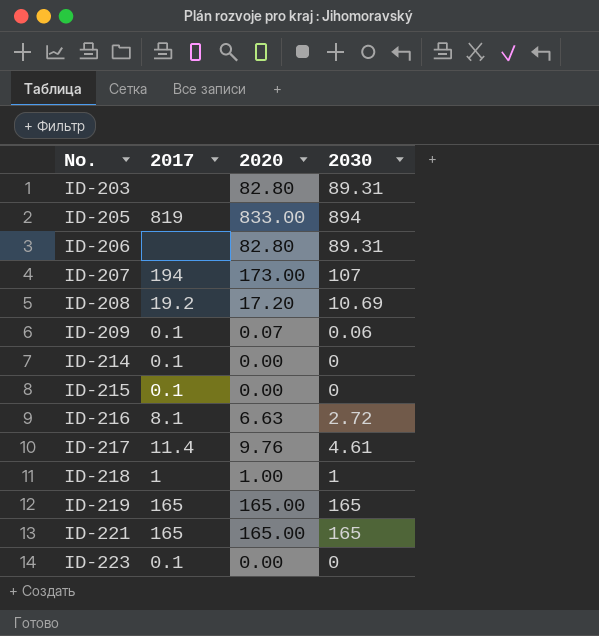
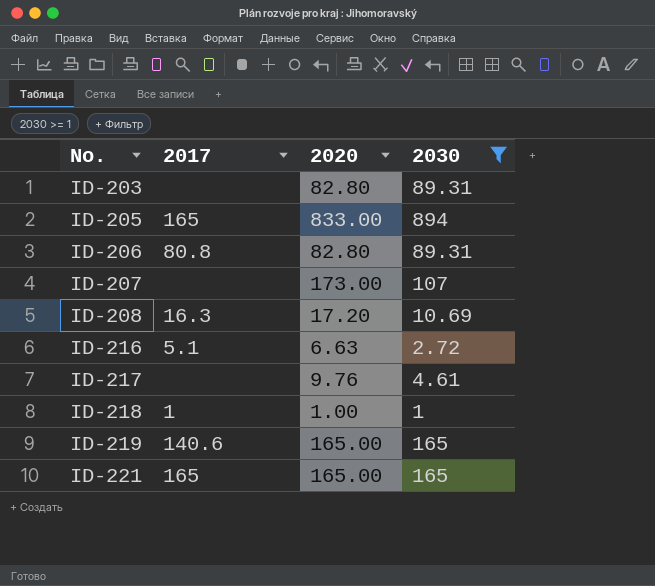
filter: none -> 2030 >= 1
ID-205 | 2017: 819 -> 165
ID-206 | 2017: none -> 80.8
ID-207 | 2017: 194 -> none
ID-208 | 2017: 19.2 -> 16.3
ID-216 | 2017: 8.1 -> 5.1
ID-217 | 2017: 11.4 -> none
ID-219 | 2017: 165 -> 140.6

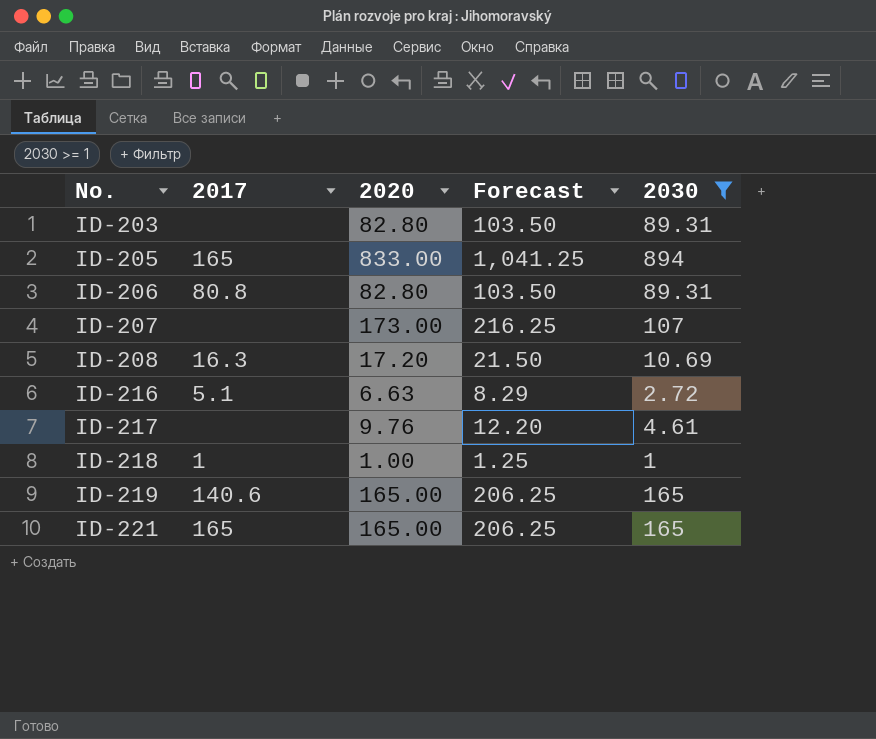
column Forecast | formula: none -> [2020] * 1.25

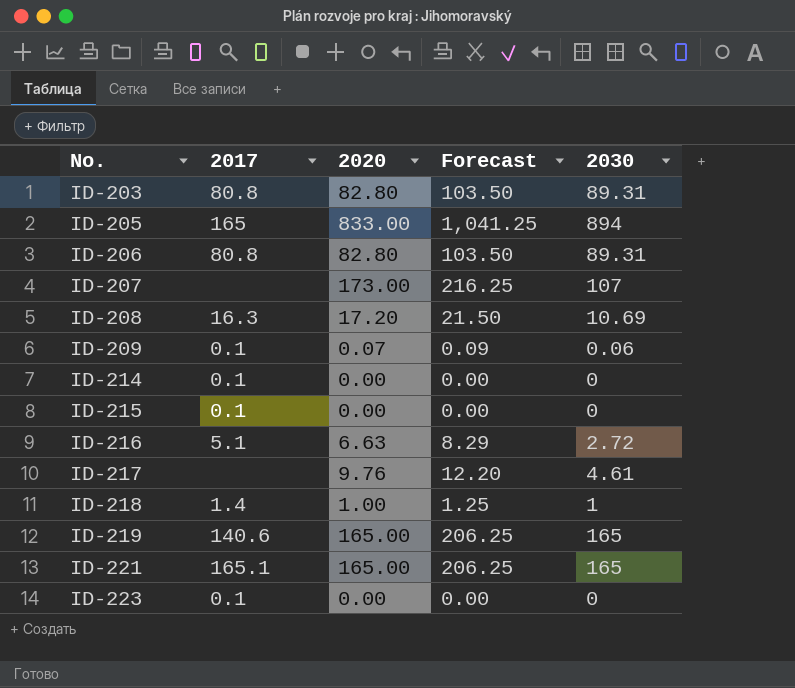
filter: 2030 >= 1 -> none
ID-203 | 2017: none -> 80.8
ID-218 | 2017: 1 -> 1.4
ID-221 | 2017: 165 -> 165.1

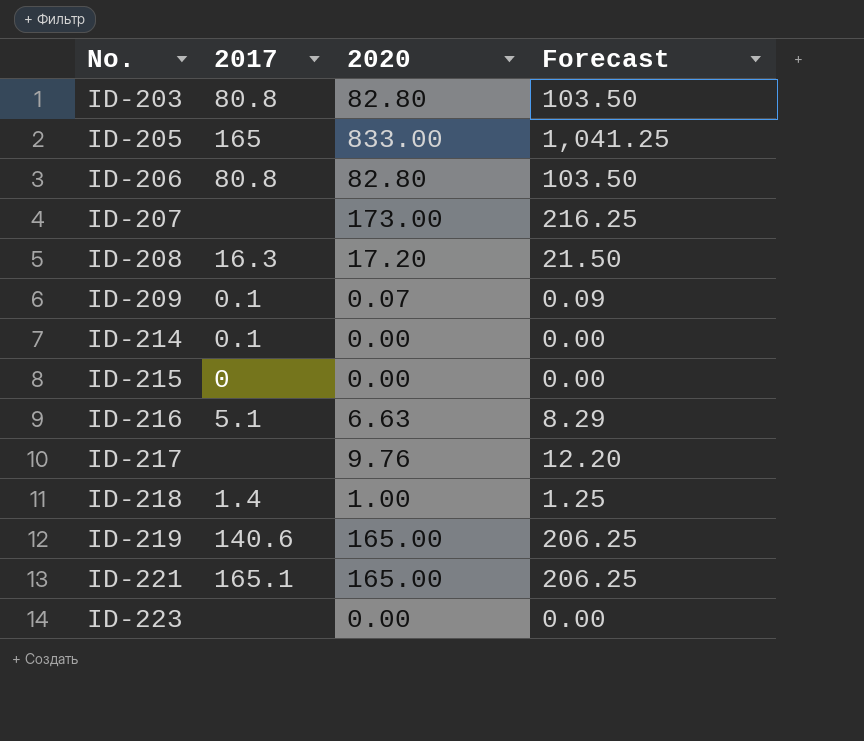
column 2030 | position: 5 -> none
ID-215 | 2017: 0.1 -> 0
ID-223 | 2017: 0.1 -> none

